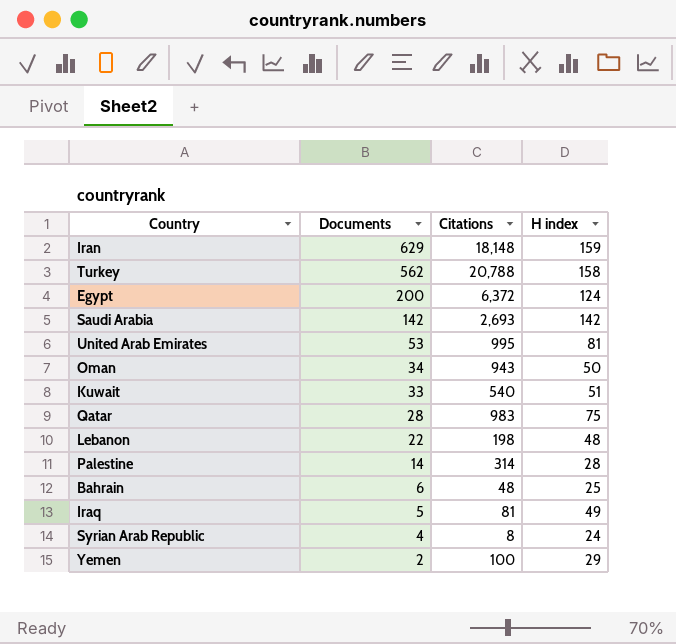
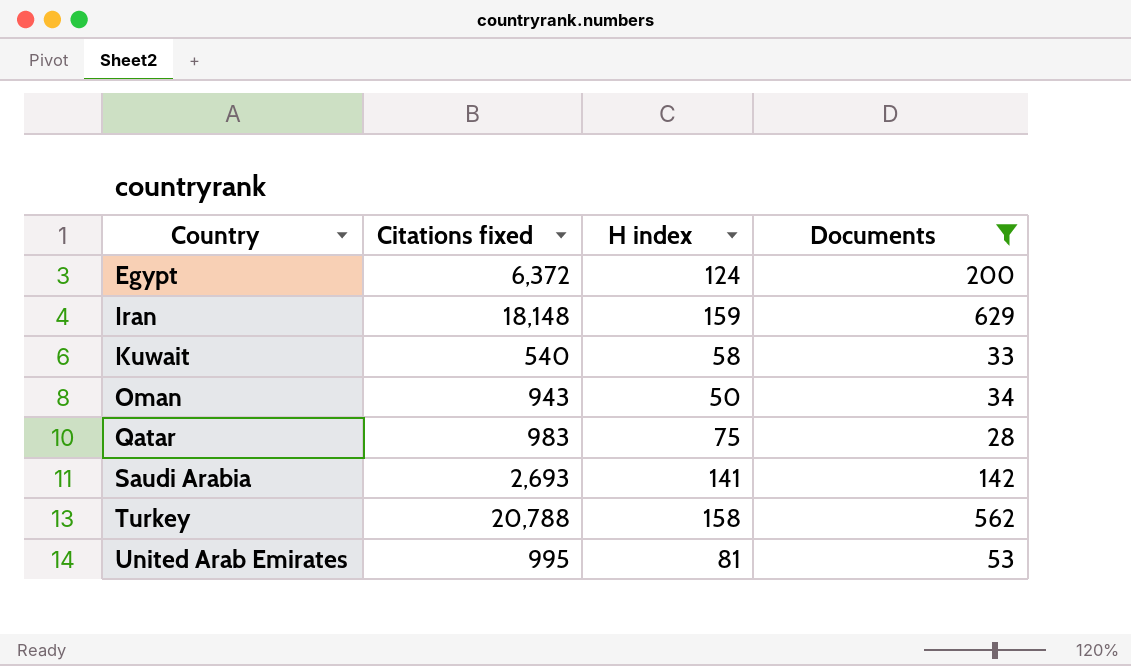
filter: none -> Documents >= 28
row order: Documents descending -> Country ascending
column name: Citations -> Citations fixed
column Documents | position: 2 -> 4
Kuwait | H index: 51 -> 58
Saudi Arabia | H index: 142 -> 141

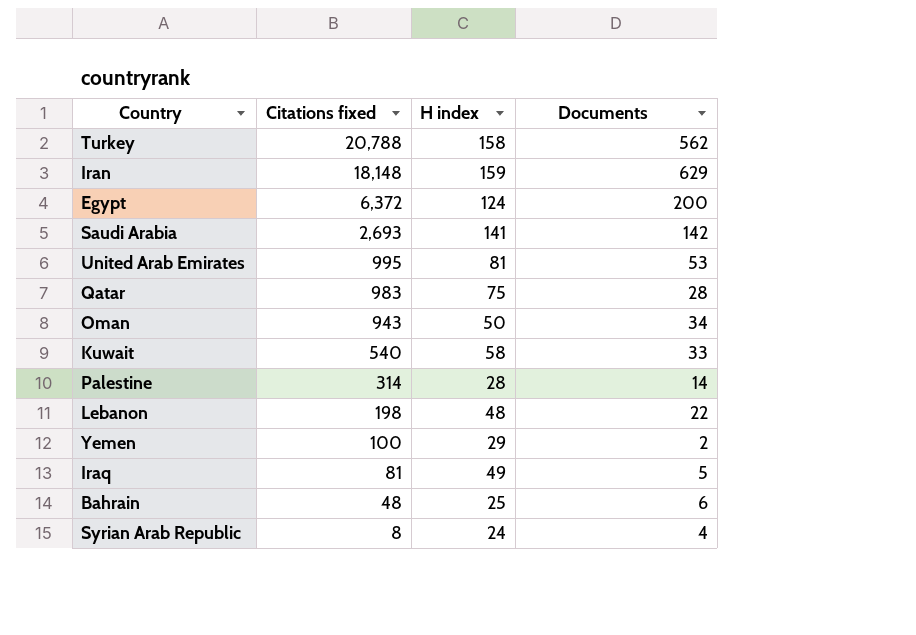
filter: Documents >= 28 -> none
row order: Country ascending -> Citations fixed descending

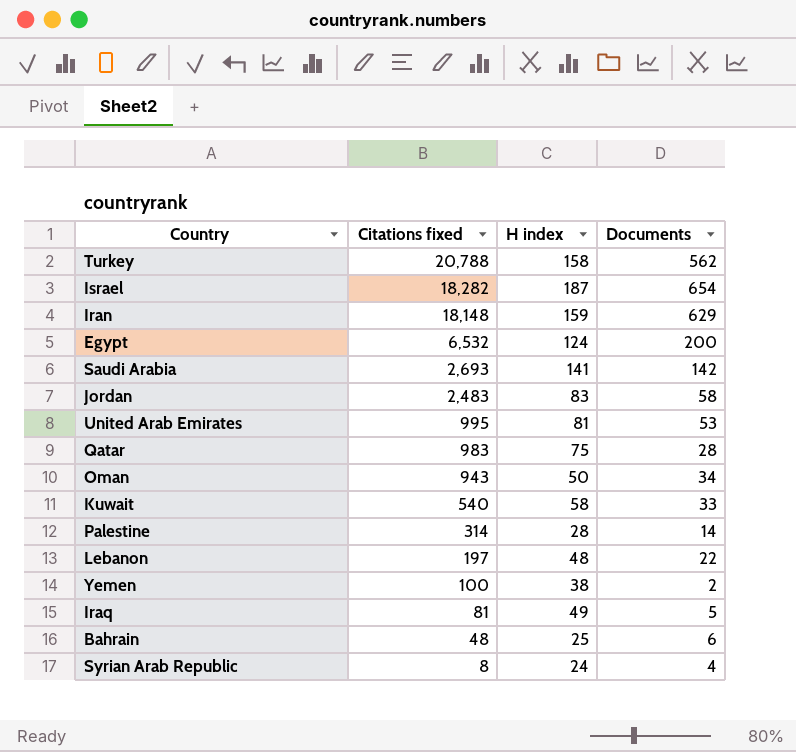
row Israel: none -> 18,282 | 187 | 654
Egypt | Citations fixed: 6,372 -> 6,532
row Jordan: none -> 2,483 | 83 | 58
Lebanon | Citations fixed: 198 -> 197
Yemen | H index: 29 -> 38

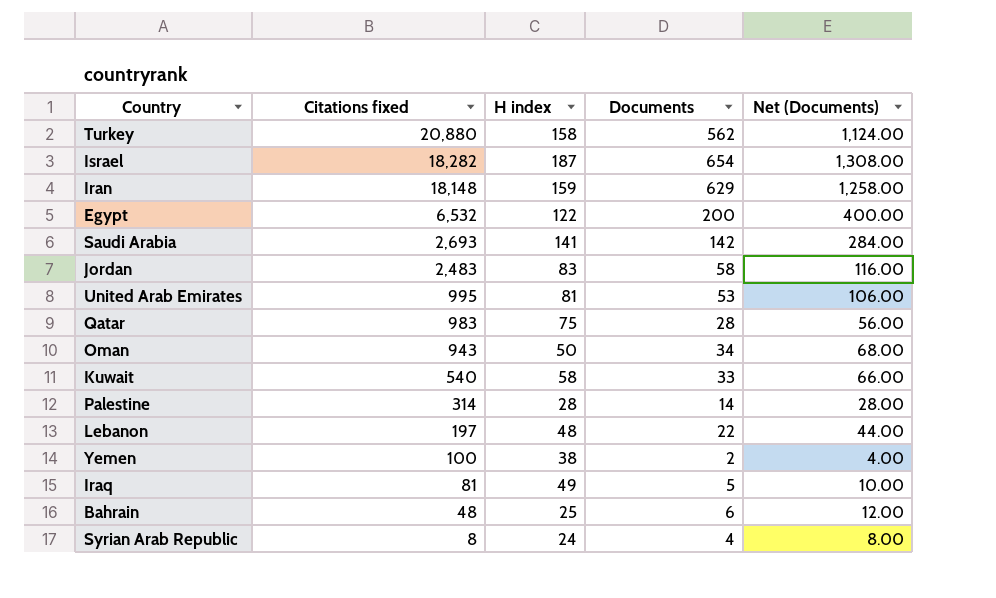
column Net (Documents) | formula: none -> [Documents] * 2
Turkey | Citations fixed: 20,788 -> 20,880
Egypt | H index: 124 -> 122

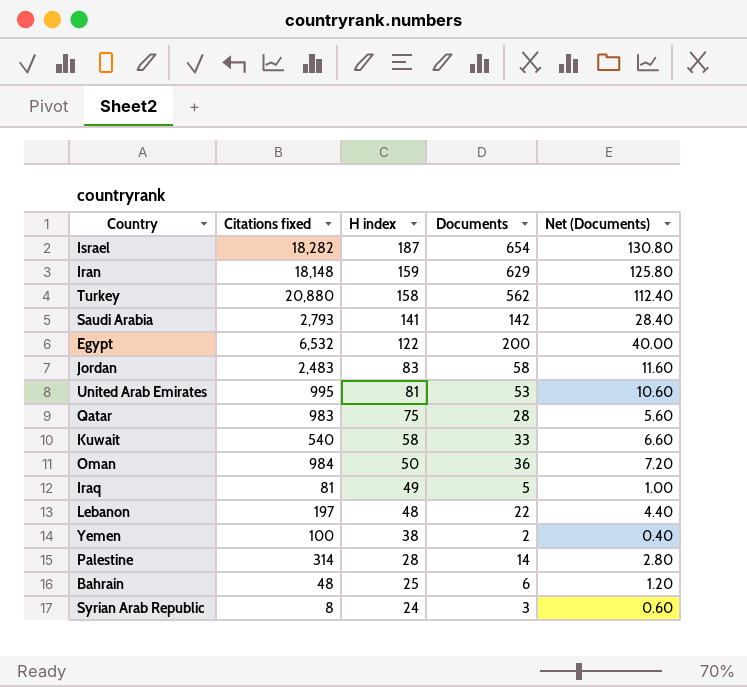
row order: Citations fixed descending -> H index descending
column Net (Documents) | formula: [Documents] * 2 -> [Documents] * 0.2
Saudi Arabia | Citations fixed: 2,693 -> 2,793
Oman | Citations fixed: 943 -> 984
Oman | Documents: 34 -> 36
Syrian Arab Republic | Documents: 4 -> 3

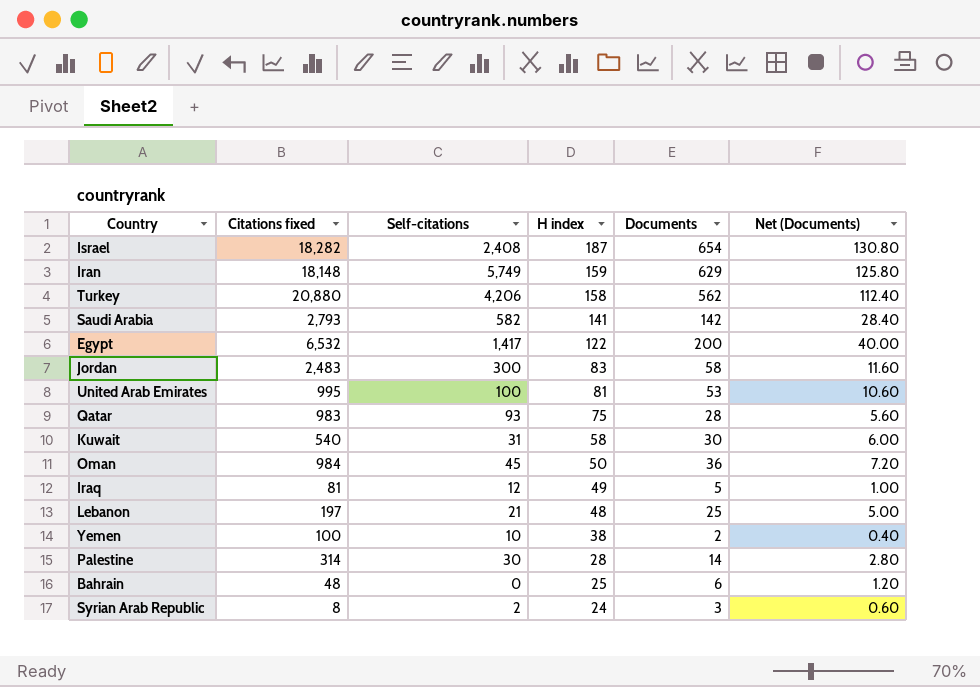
column Self-citations | position: none -> 3
Kuwait | Documents: 33 -> 30
Kuwait | Net (Documents): 6.60 -> 6.00
Lebanon | Documents: 22 -> 25
Lebanon | Net (Documents): 4.40 -> 5.00

